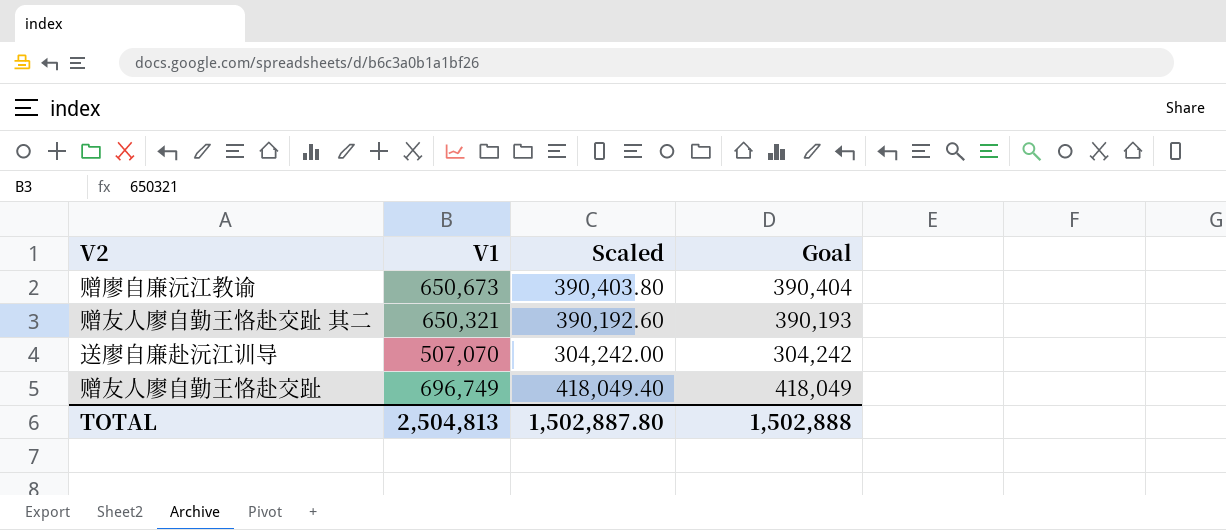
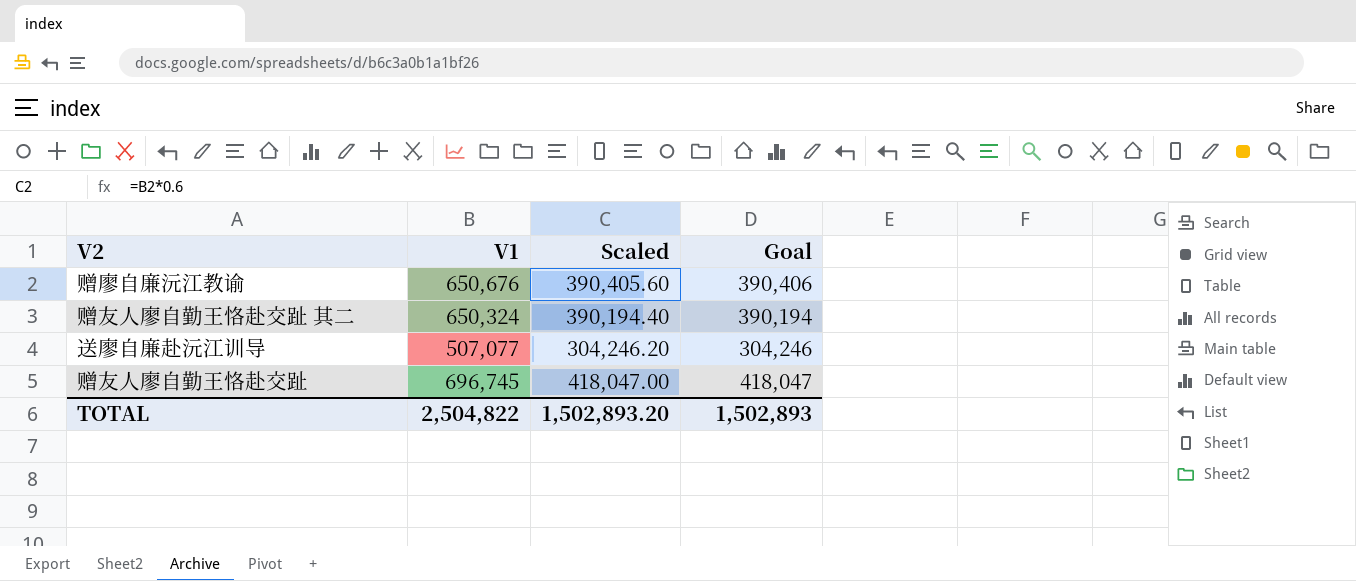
赠廖自廉沅江教谕 | V1: 650,673 -> 650,676
赠廖自廉沅江教谕 | Scaled: 390,403.80 -> 390,405.60
赠廖自廉沅江教谕 | Goal: 390,404 -> 390,406
赠友人廖自勤王恪赴交趾 其二 | V1: 650,321 -> 650,324
赠友人廖自勤王恪赴交趾 其二 | Scaled: 390,192.60 -> 390,194.40
赠友人廖自勤王恪赴交趾 其二 | Goal: 390,193 -> 390,194
送廖自廉赴沅江训导 | V1: 507,070 -> 507,077
送廖自廉赴沅江训导 | Scaled: 304,242.00 -> 304,246.20
送廖自廉赴沅江训导 | Goal: 304,242 -> 304,246
赠友人廖自勤王恪赴交趾 | V1: 696,749 -> 696,745
赠友人廖自勤王恪赴交趾 | Scaled: 418,049.40 -> 418,047.00
赠友人廖自勤王恪赴交趾 | Goal: 418,049 -> 418,047
TOTAL | V1: 2,504,813 -> 2,504,822
TOTAL | Scaled: 1,502,887.80 -> 1,502,893.20
TOTAL | Goal: 1,502,888 -> 1,502,893

